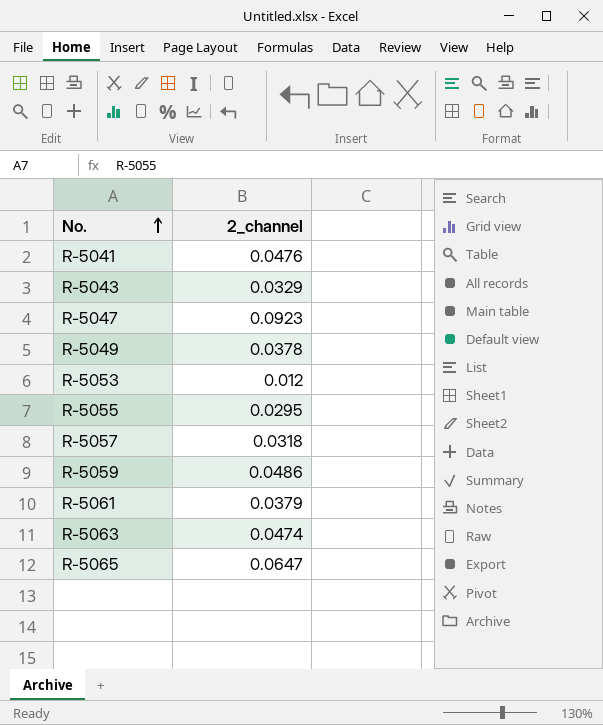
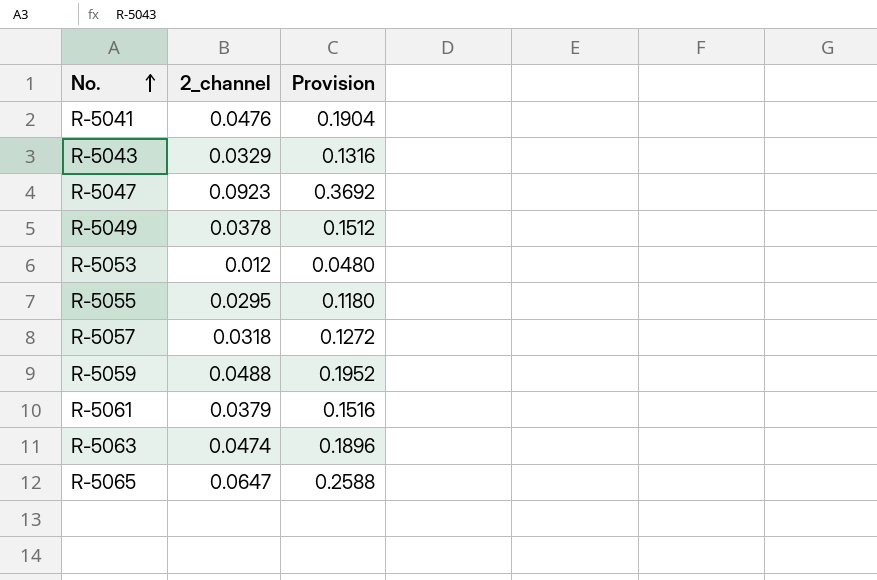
column Provision | formula: none -> [2_channel] * 4
R-5059 | 2_channel: 0.0486 -> 0.0488

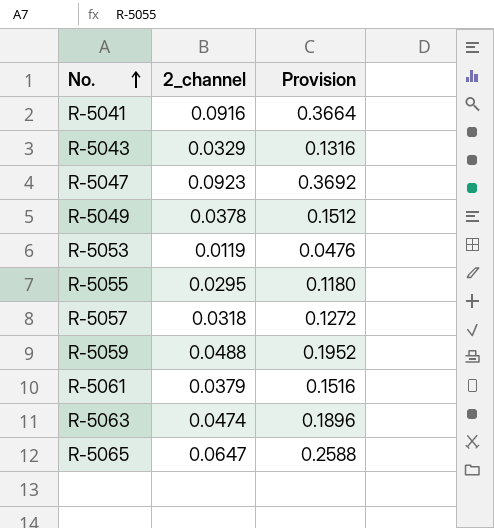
R-5041 | 2_channel: 0.0476 -> 0.0916
R-5041 | Provision: 0.1904 -> 0.3664
R-5053 | 2_channel: 0.012 -> 0.0119
R-5053 | Provision: 0.0480 -> 0.0476

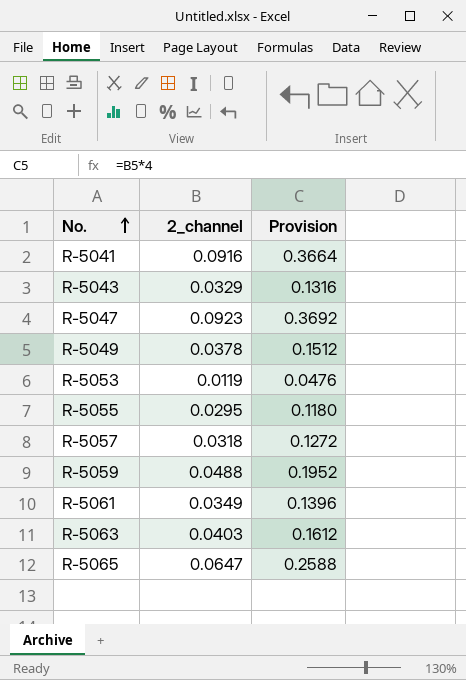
R-5061 | 2_channel: 0.0379 -> 0.0349
R-5061 | Provision: 0.1516 -> 0.1396
R-5063 | 2_channel: 0.0474 -> 0.0403
R-5063 | Provision: 0.1896 -> 0.1612

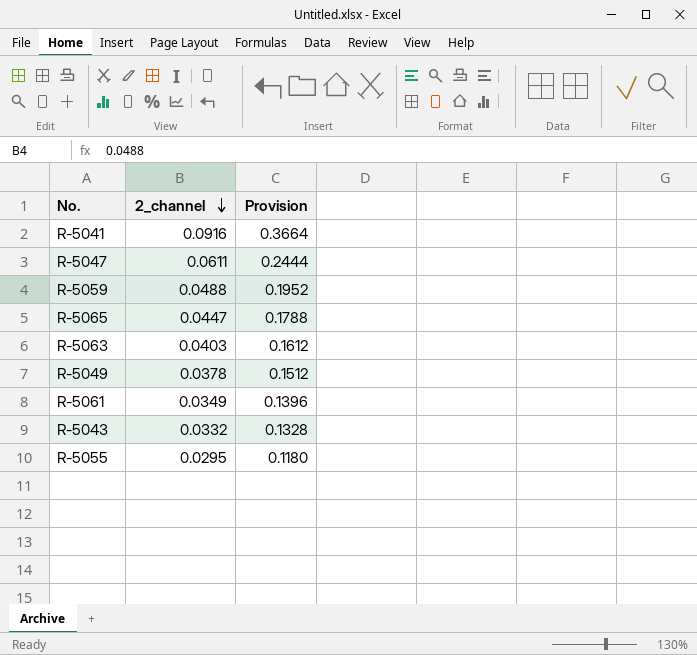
row order: No. ascending -> 2_channel descending
row R-5053: 0.0119 | 0.0476 -> none
row R-5057: 0.0318 | 0.1272 -> none
R-5047 | 2_channel: 0.0923 -> 0.0611
R-5047 | Provision: 0.3692 -> 0.2444
R-5065 | 2_channel: 0.0647 -> 0.0447
R-5065 | Provision: 0.2588 -> 0.1788
R-5043 | 2_channel: 0.0329 -> 0.0332
R-5043 | Provision: 0.1316 -> 0.1328

